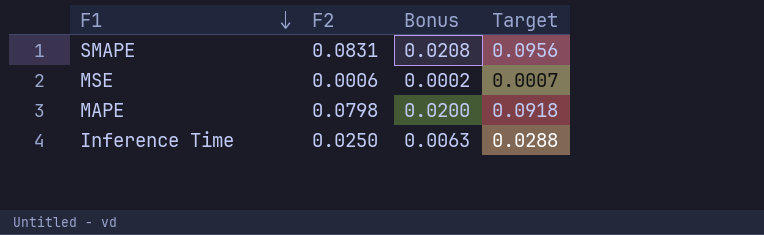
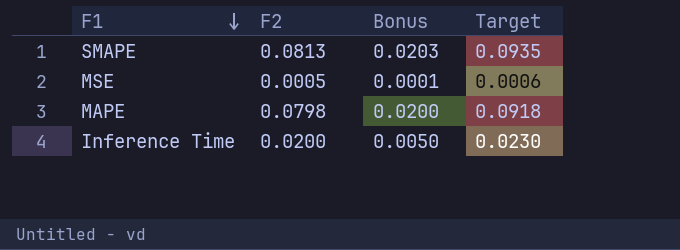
SMAPE | F2: 0.0831 -> 0.0813
SMAPE | Bonus: 0.0208 -> 0.0203
SMAPE | Target: 0.0956 -> 0.0935
MSE | F2: 0.0006 -> 0.0005
MSE | Bonus: 0.0002 -> 0.0001
MSE | Target: 0.0007 -> 0.0006
Inference Time | F2: 0.0250 -> 0.0200
Inference Time | Bonus: 0.0063 -> 0.0050
Inference Time | Target: 0.0288 -> 0.0230

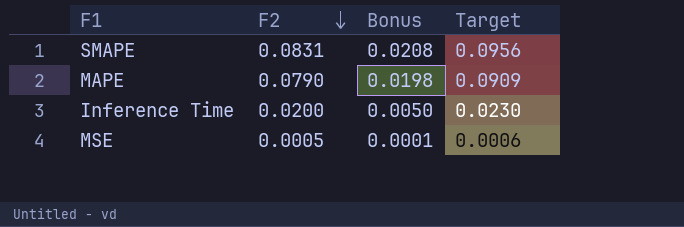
row order: F1 descending -> F2 descending
SMAPE | F2: 0.0813 -> 0.0831
SMAPE | Bonus: 0.0203 -> 0.0208
SMAPE | Target: 0.0935 -> 0.0956
MAPE | F2: 0.0798 -> 0.0790
MAPE | Bonus: 0.0200 -> 0.0198
MAPE | Target: 0.0918 -> 0.0909

